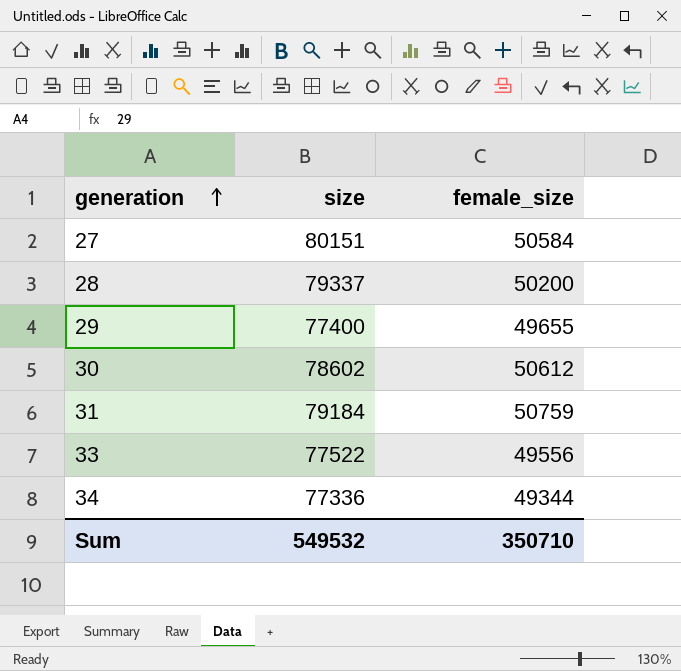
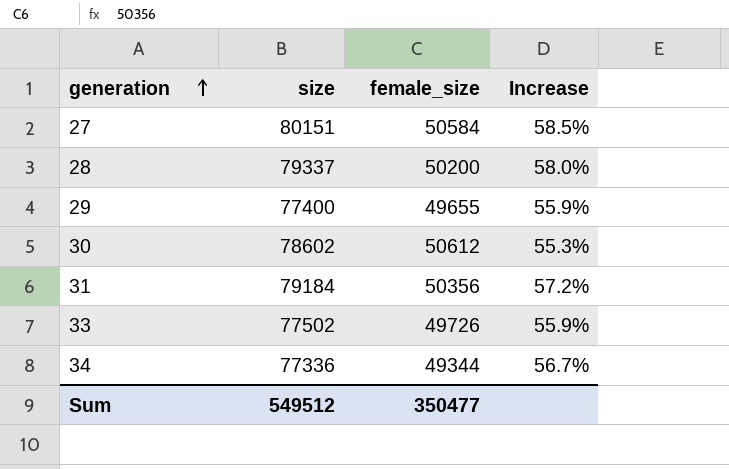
column Increase | formula: none -> ([size] - [female_size]) / [female_size]
31 | female_size: 50759 -> 50356
33 | size: 77522 -> 77502
33 | female_size: 49556 -> 49726
Sum | size: 549532 -> 549512
Sum | female_size: 350710 -> 350477

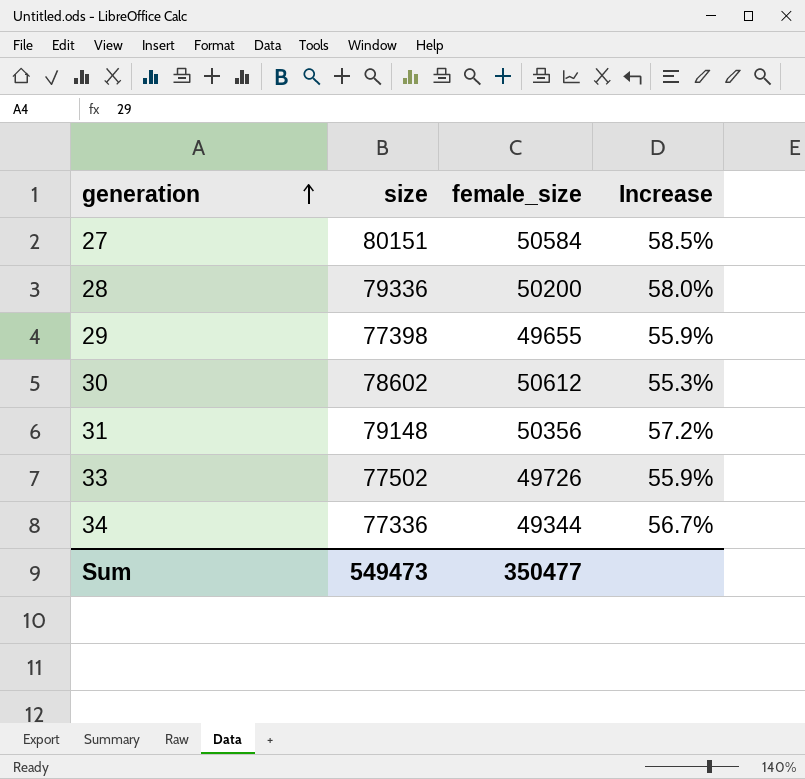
28 | size: 79337 -> 79336
29 | size: 77400 -> 77398
31 | size: 79184 -> 79148
Sum | size: 549512 -> 549473

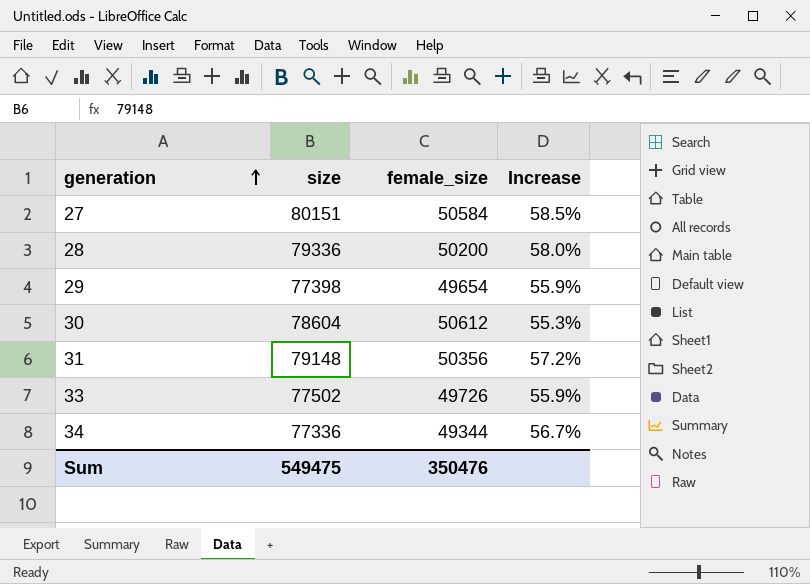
29 | female_size: 49655 -> 49654
30 | size: 78602 -> 78604
Sum | size: 549473 -> 549475
Sum | female_size: 350477 -> 350476

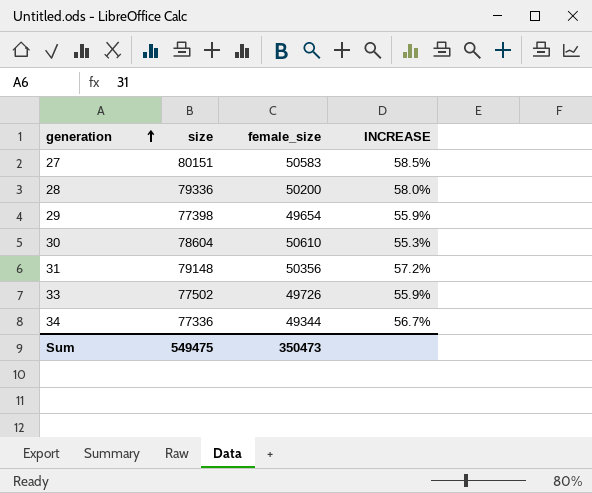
column name: Increase -> INCREASE
27 | female_size: 50584 -> 50583
30 | female_size: 50612 -> 50610
Sum | female_size: 350476 -> 350473

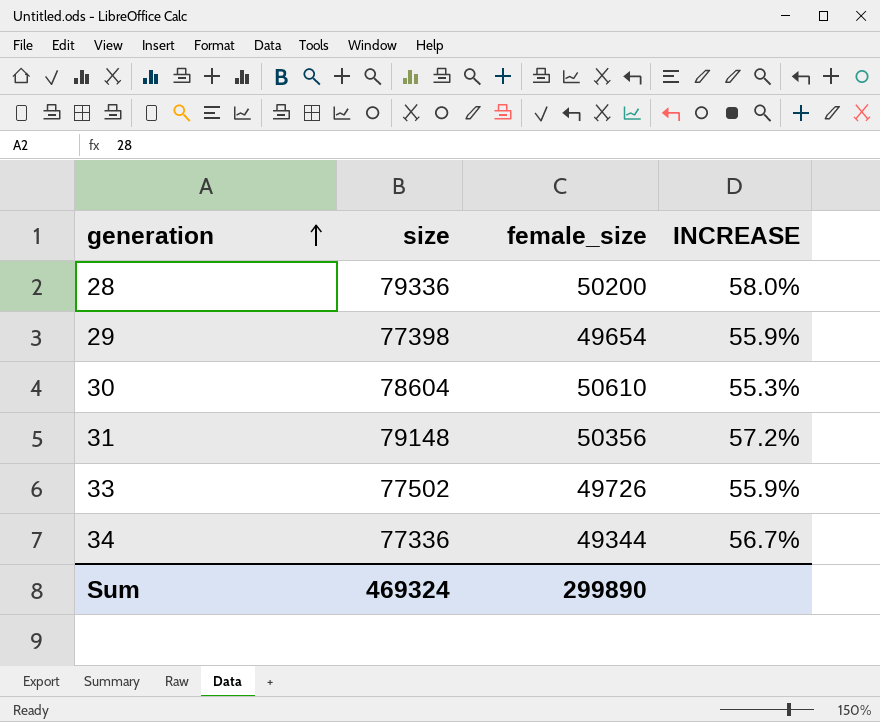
row 27: 80151 | 50583 | 58.5% -> none
Sum | size: 549475 -> 469324
Sum | female_size: 350473 -> 299890

